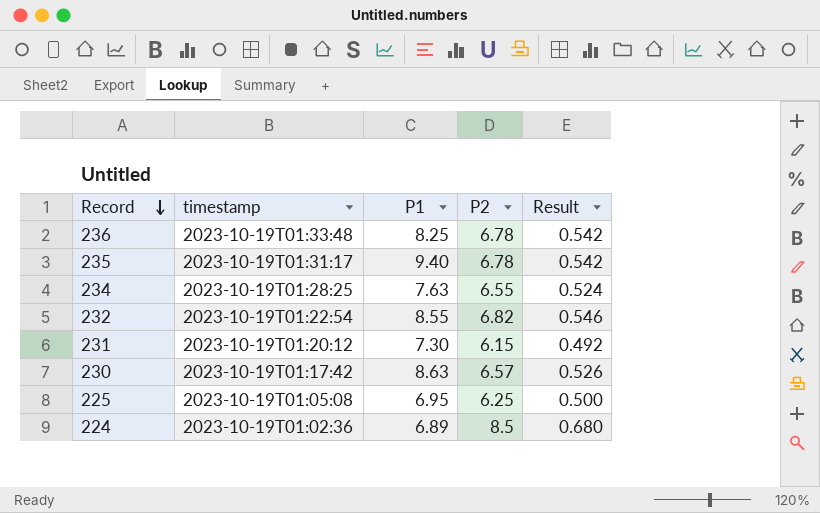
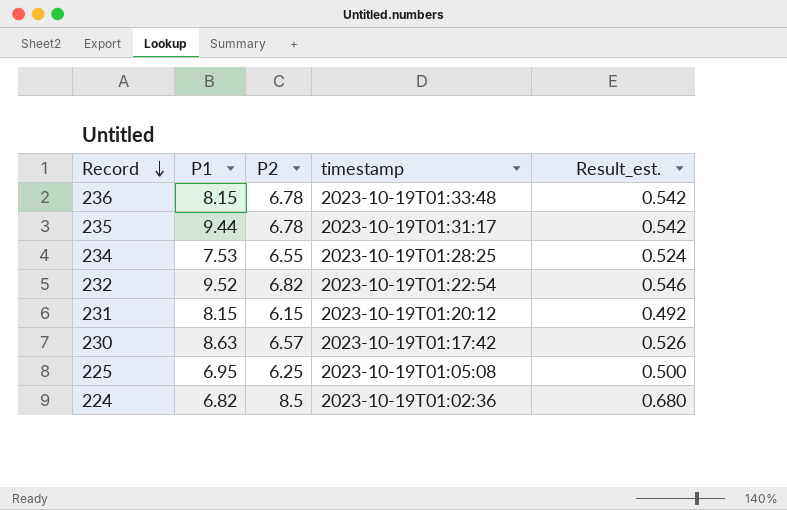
column timestamp | position: 2 -> 4
column name: Result -> Result_est.
236 | P1: 8.25 -> 8.15
235 | P1: 9.40 -> 9.44
234 | P1: 7.63 -> 7.53
232 | P1: 8.55 -> 9.52
231 | P1: 7.30 -> 8.15
224 | P1: 6.89 -> 6.82

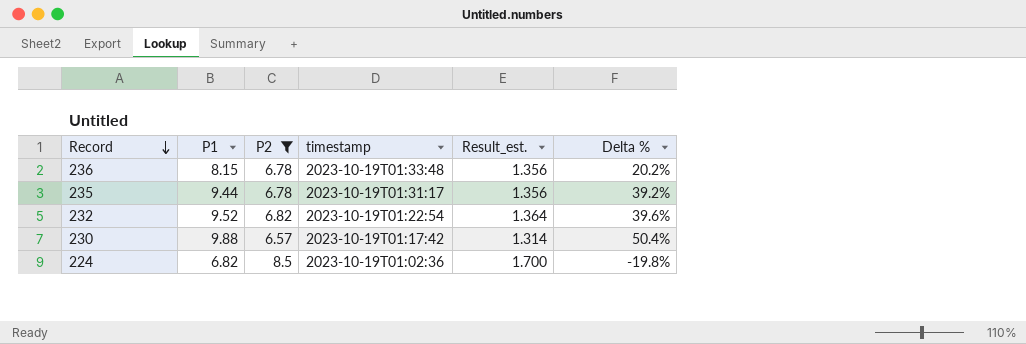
filter: none -> P2 >= 6.57
column Result_est. | formula: [P2] * 0.08 -> [P2] * 0.2
column Delta % | formula: none -> ([P1] - [P2]) / [P2]
230 | P1: 8.63 -> 9.88

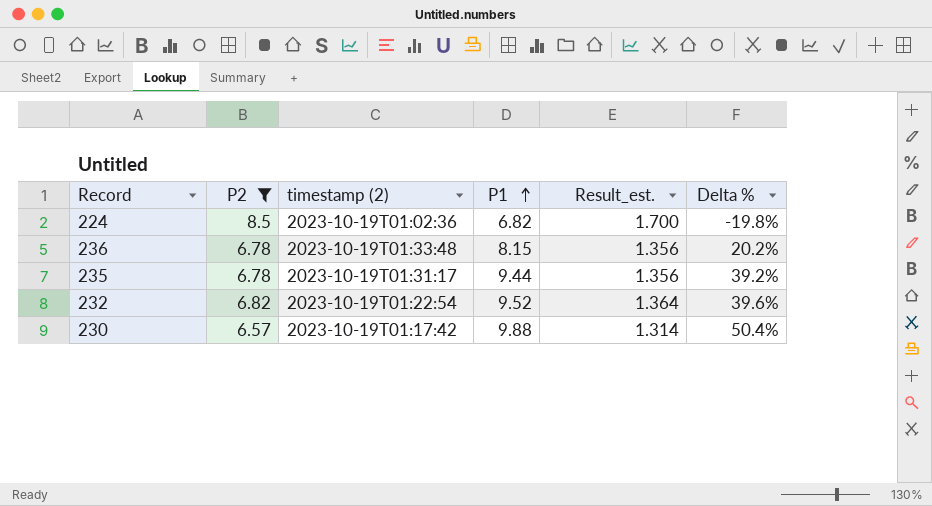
row order: Record descending -> P1 ascending
column name: timestamp -> timestamp (2)
column P1 | position: 2 -> 4

